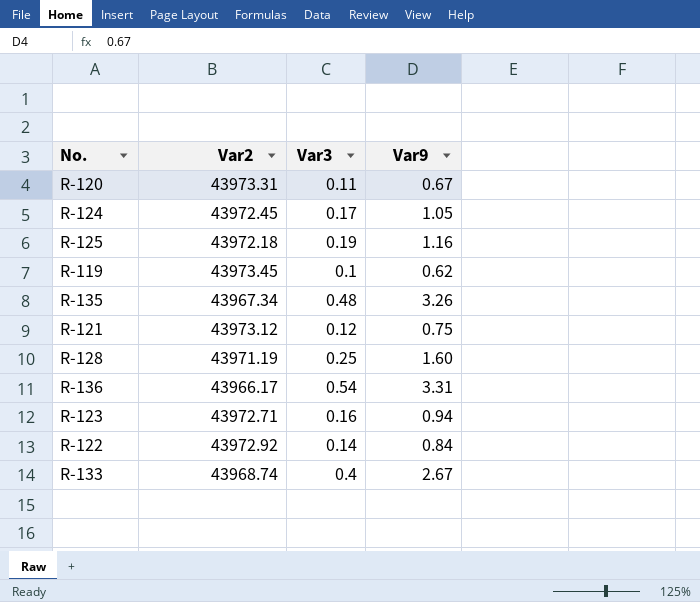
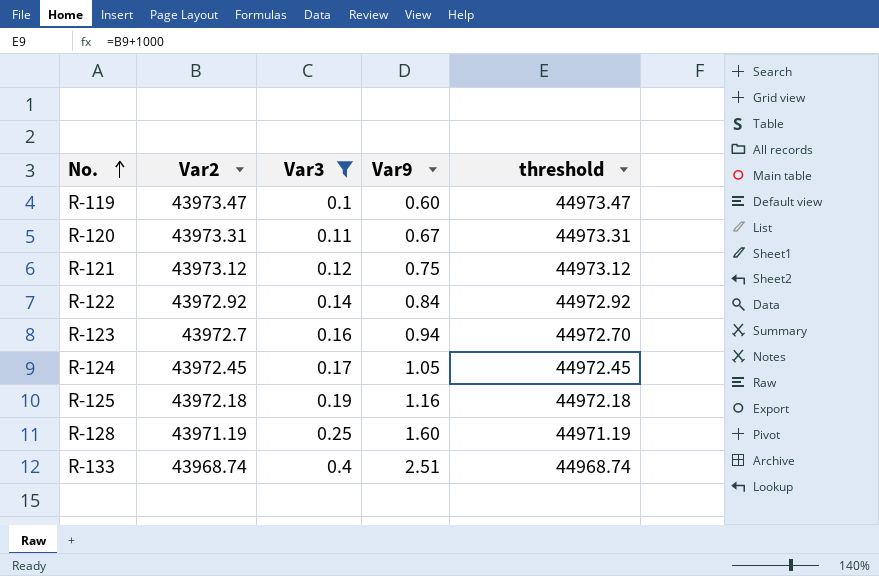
filter: none -> Var3 <= 0.4
row order: none -> No. ascending
column threshold | formula: none -> [Var2] + 1000
R-119 | Var2: 43973.45 -> 43973.47
R-119 | Var9: 0.62 -> 0.60
R-123 | Var2: 43972.71 -> 43972.7
R-133 | Var9: 2.67 -> 2.51

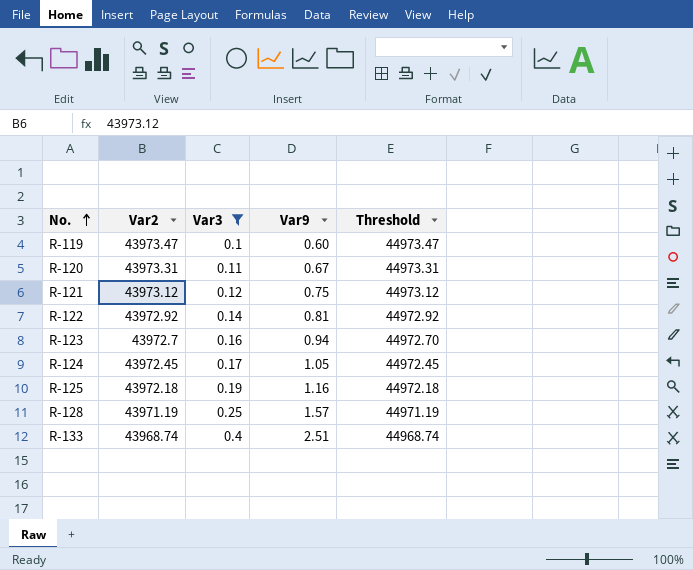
column name: threshold -> Threshold
R-122 | Var9: 0.84 -> 0.81
R-128 | Var9: 1.60 -> 1.57

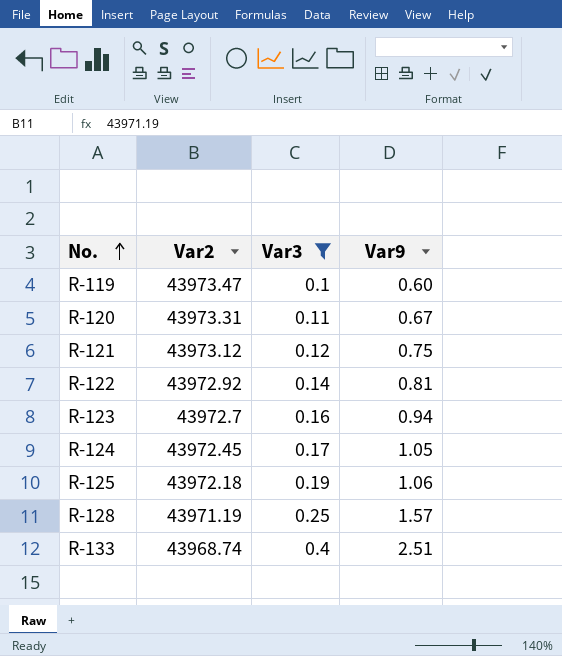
column Threshold | formula: [Var2] + 1000 -> none
R-125 | Var9: 1.16 -> 1.06

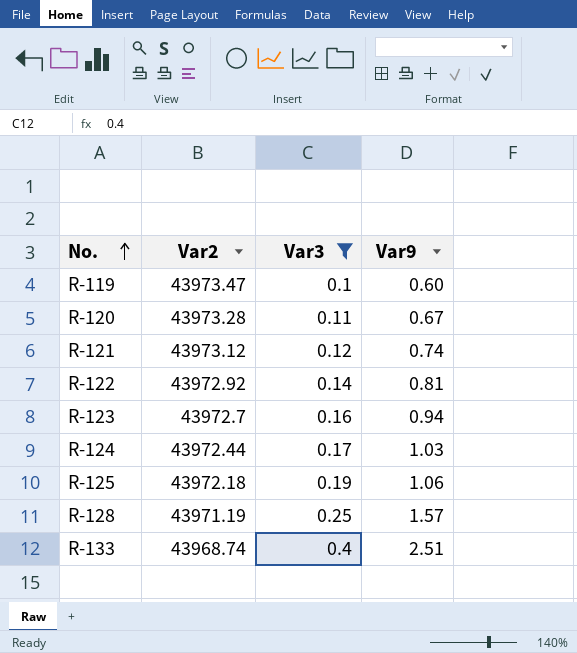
R-120 | Var2: 43973.31 -> 43973.28
R-121 | Var9: 0.75 -> 0.74
R-124 | Var2: 43972.45 -> 43972.44
R-124 | Var9: 1.05 -> 1.03

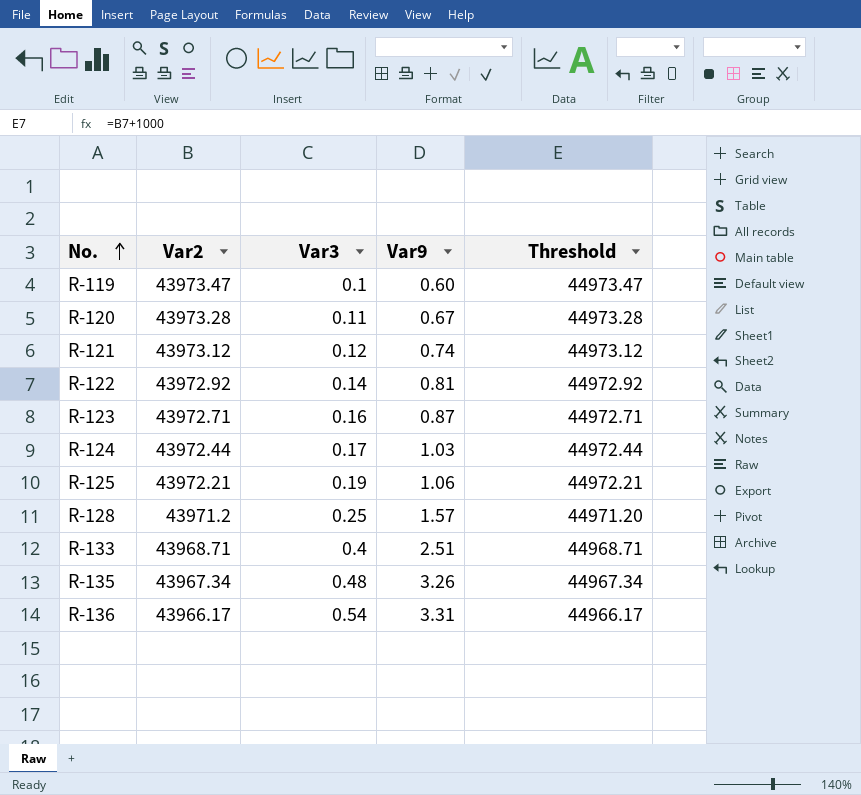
filter: Var3 <= 0.4 -> none
column Threshold | formula: none -> [Var2] + 1000
R-123 | Var2: 43972.7 -> 43972.71
R-123 | Var9: 0.94 -> 0.87
R-125 | Var2: 43972.18 -> 43972.21
R-128 | Var2: 43971.19 -> 43971.2
R-133 | Var2: 43968.74 -> 43968.71

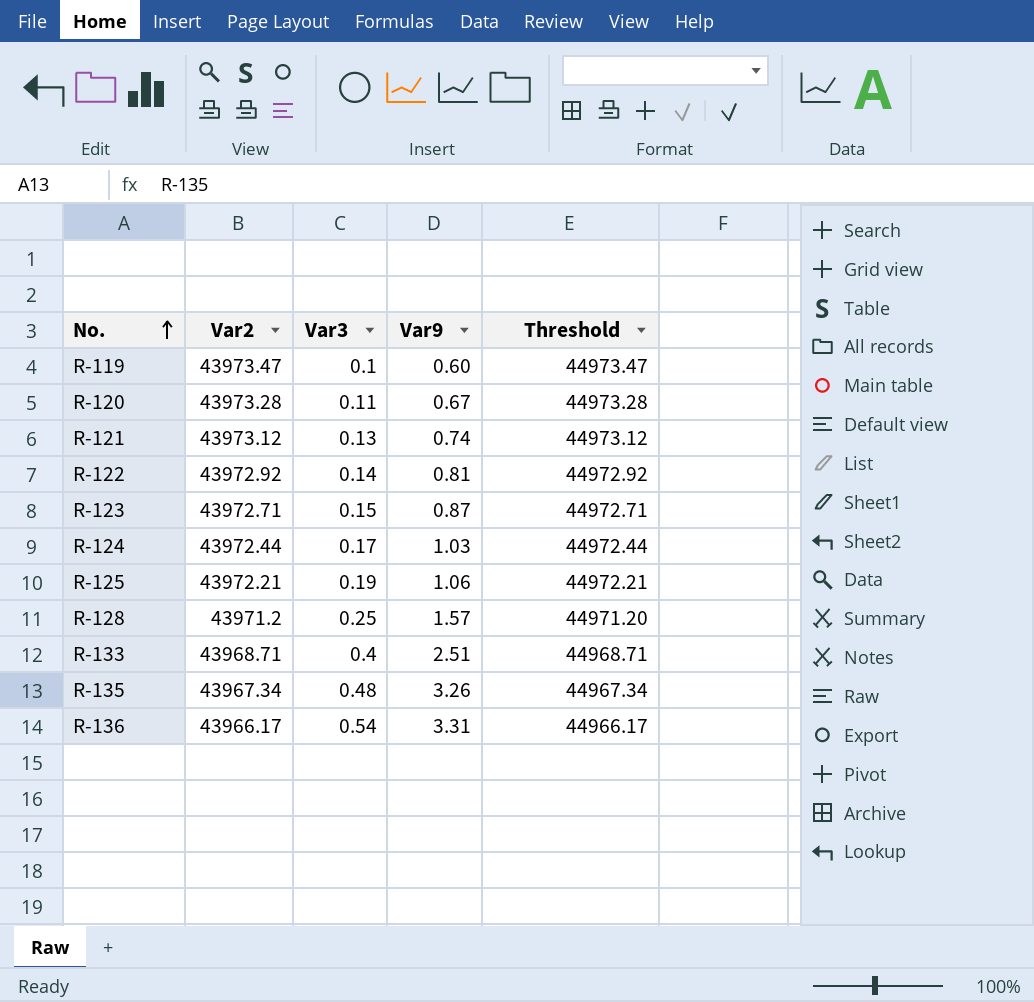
R-121 | Var3: 0.12 -> 0.13
R-123 | Var3: 0.16 -> 0.15

